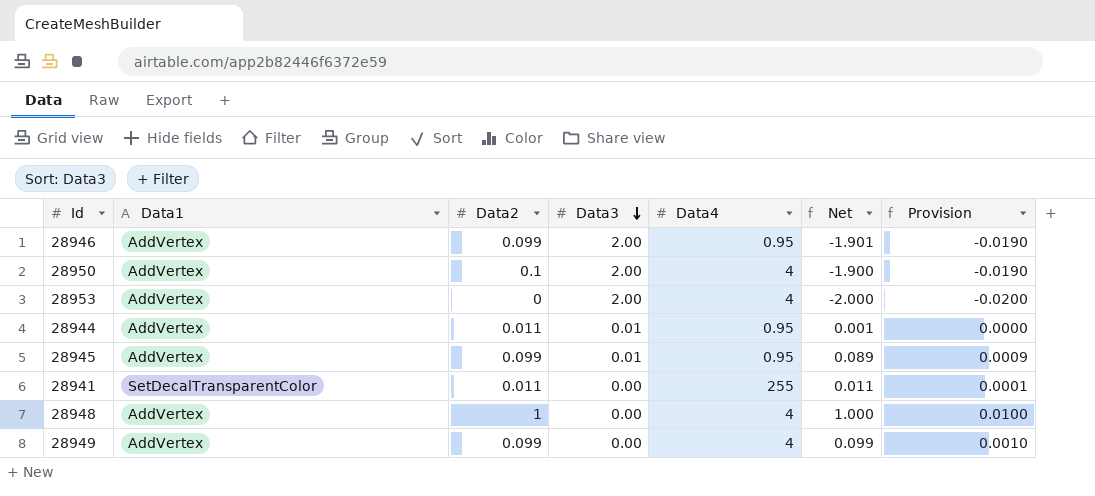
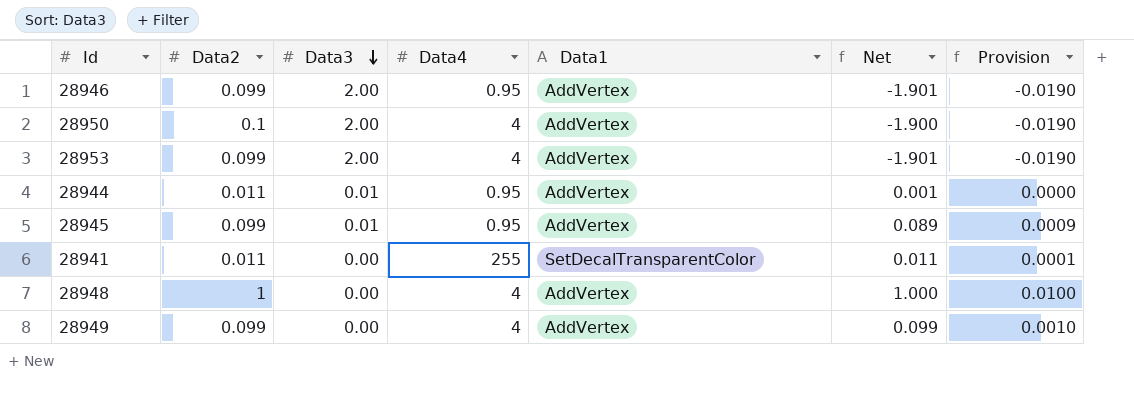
column Data1 | position: 2 -> 5
28953 | Data2: 0 -> 0.099
28953 | Net: -2.000 -> -1.901
28953 | Provision: -0.0200 -> -0.0190

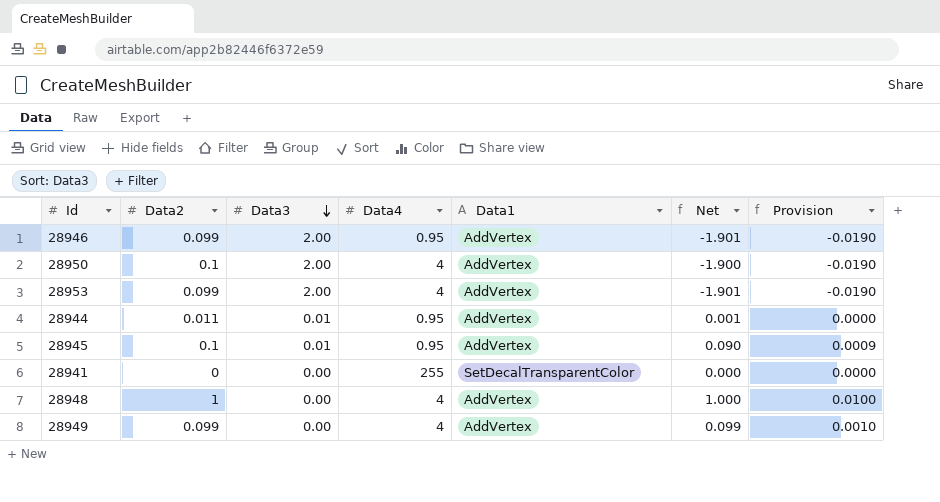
28945 | Data2: 0.099 -> 0.1
28945 | Net: 0.089 -> 0.090
28941 | Data2: 0.011 -> 0
28941 | Net: 0.011 -> 0.000
28941 | Provision: 0.0001 -> 0.0000

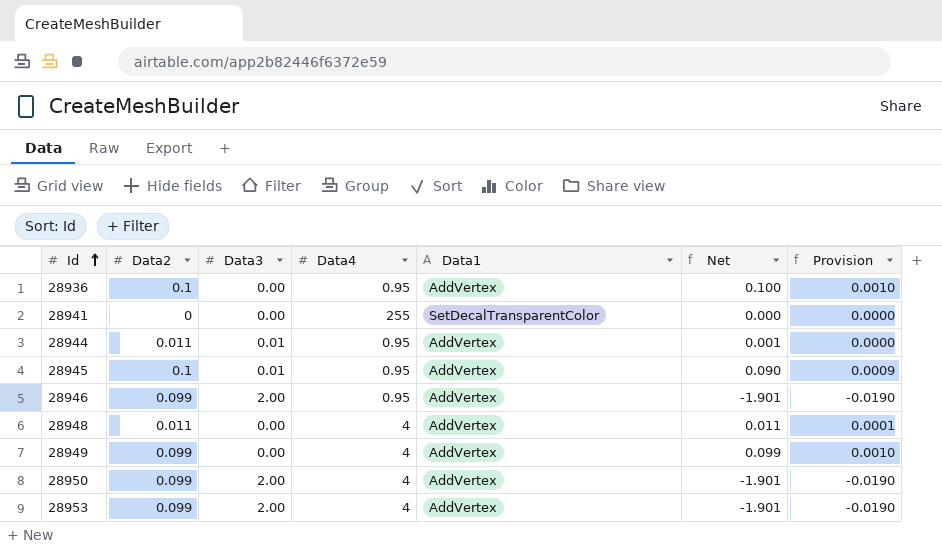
row order: Data3 descending -> Id ascending
row 28936: none -> 0.1 | 0.00 | 0.95 | AddVertex | 0.100 | 0.0010
28948 | Data2: 1 -> 0.011
28948 | Net: 1.000 -> 0.011
28948 | Provision: 0.0100 -> 0.0001
28950 | Data2: 0.1 -> 0.099
28950 | Net: -1.900 -> -1.901

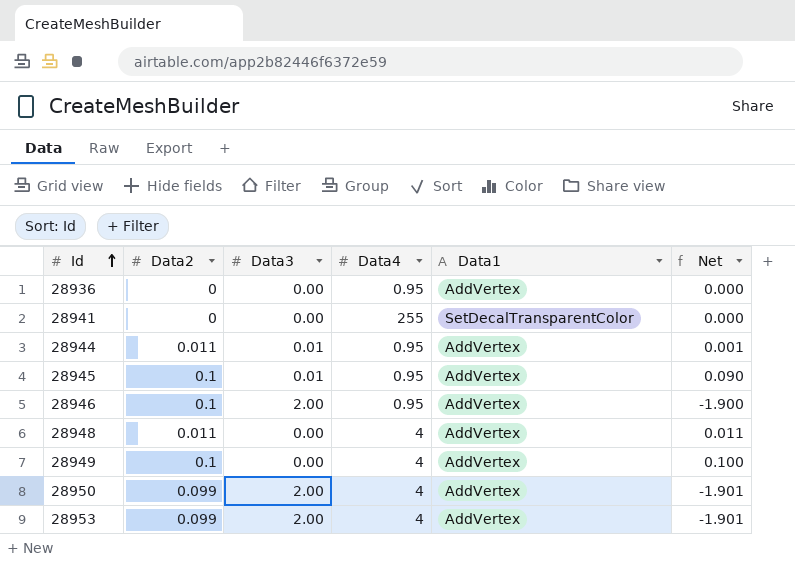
column Provision | formula: [Net] * 0.01 -> none
28936 | Data2: 0.1 -> 0
28936 | Net: 0.100 -> 0.000
28946 | Data2: 0.099 -> 0.1
28946 | Net: -1.901 -> -1.900
28949 | Data2: 0.099 -> 0.1
28949 | Net: 0.099 -> 0.100

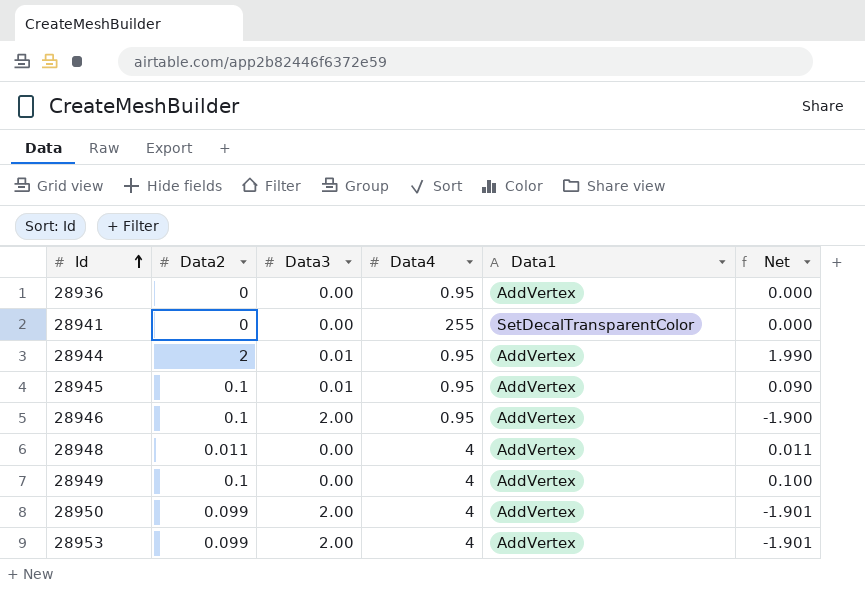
28944 | Data2: 0.011 -> 2
28944 | Net: 0.001 -> 1.990

